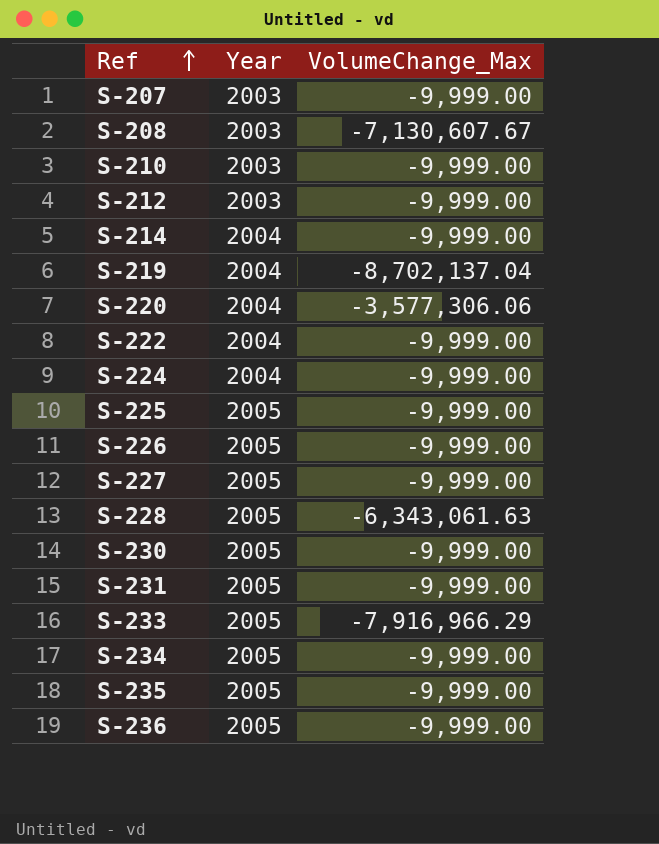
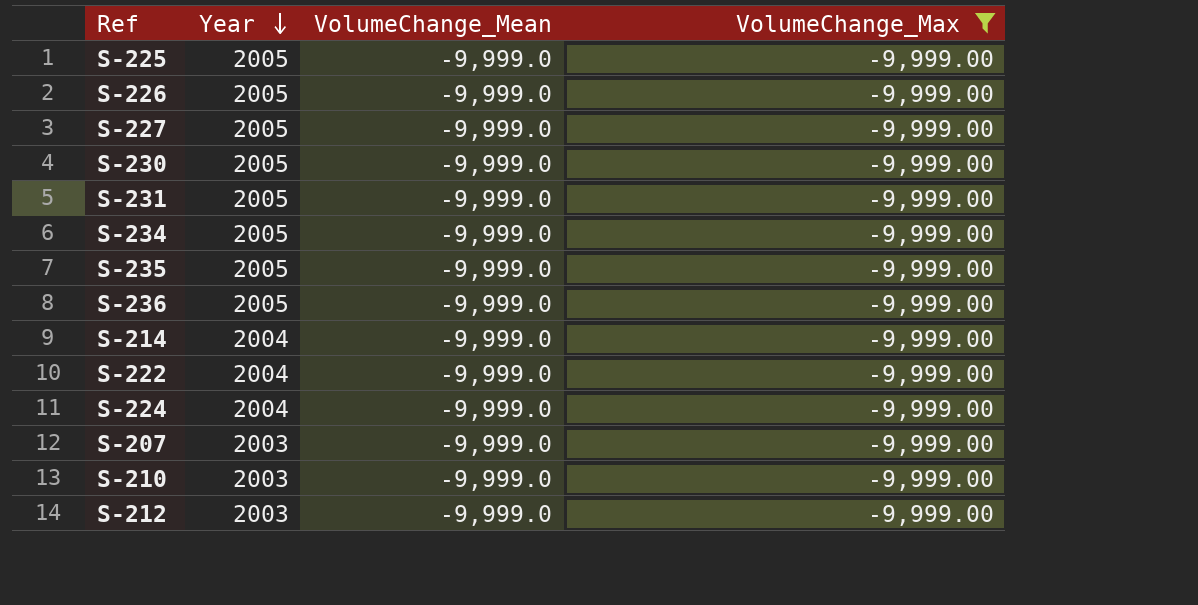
filter: none -> VolumeChange_Max = -9,999.00
row order: Ref ascending -> Year descending
column VolumeChange_Mean | position: none -> 3

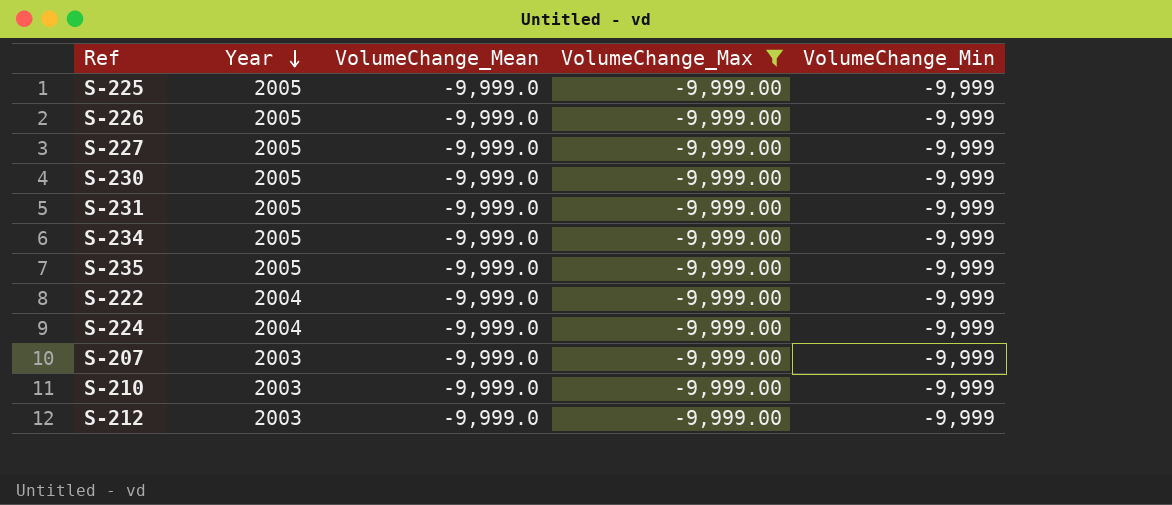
column VolumeChange_Min | position: none -> 5
row S-236: 2005 | -9,999.0 | -9,999.00 -> none
row S-214: 2004 | -9,999.0 | -9,999.00 -> none

